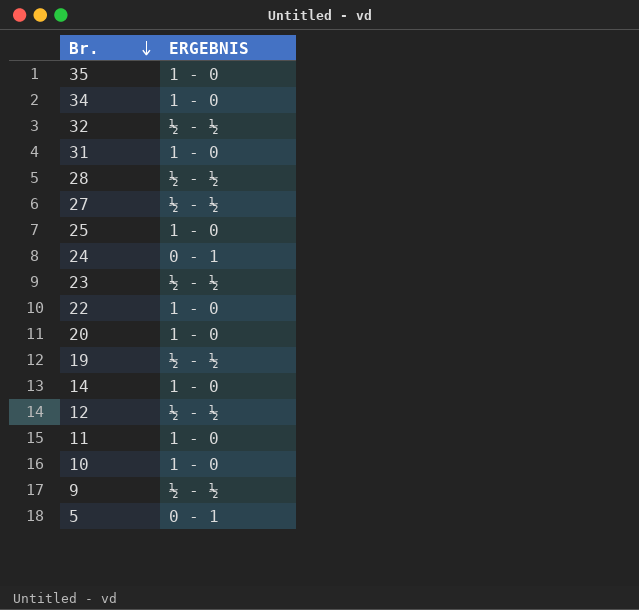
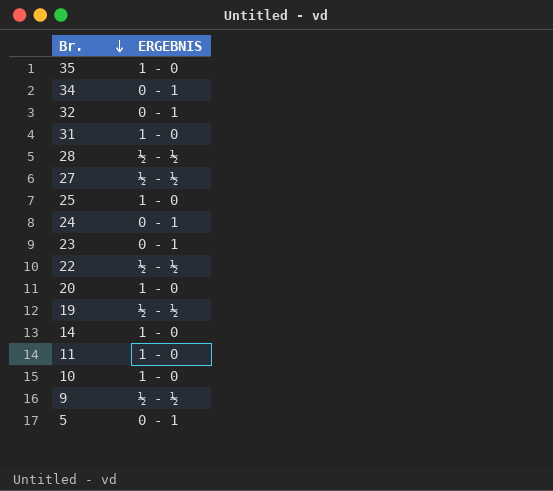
row 12: ½ - ½ -> none
34 | ERGEBNIS: 1 - 0 -> 0 - 1
32 | ERGEBNIS: ½ - ½ -> 0 - 1
23 | ERGEBNIS: ½ - ½ -> 0 - 1
22 | ERGEBNIS: 1 - 0 -> ½ - ½

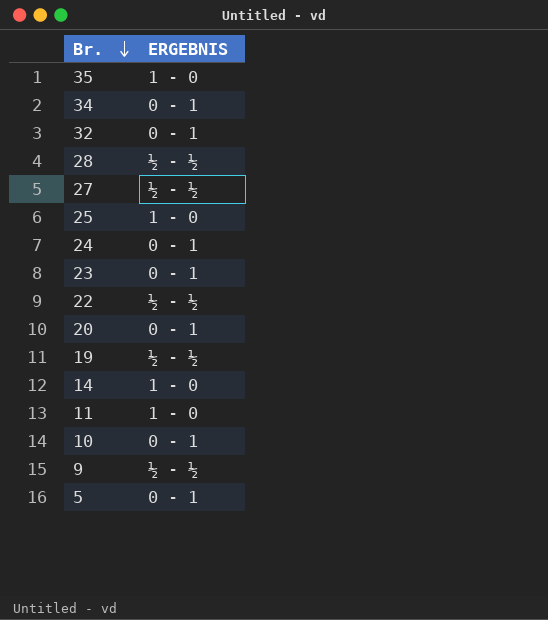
row 31: 1 - 0 -> none
20 | ERGEBNIS: 1 - 0 -> 0 - 1
10 | ERGEBNIS: 1 - 0 -> 0 - 1

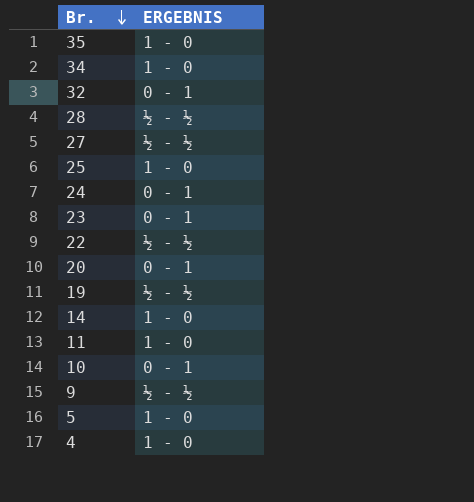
34 | ERGEBNIS: 0 - 1 -> 1 - 0
5 | ERGEBNIS: 0 - 1 -> 1 - 0
row 4: none -> 1 - 0

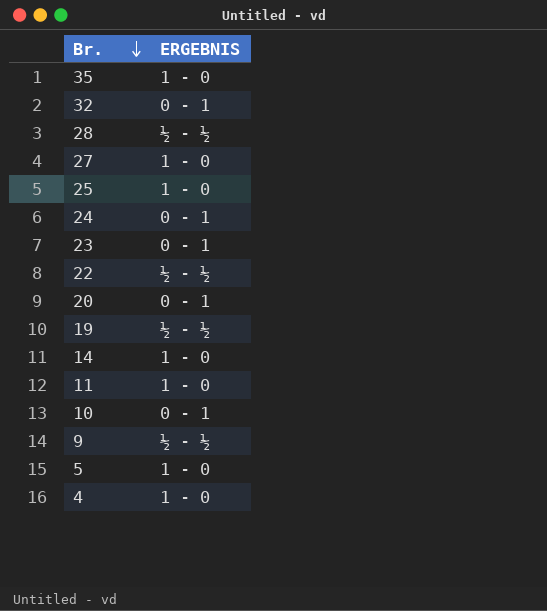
row 34: 1 - 0 -> none
27 | ERGEBNIS: ½ - ½ -> 1 - 0

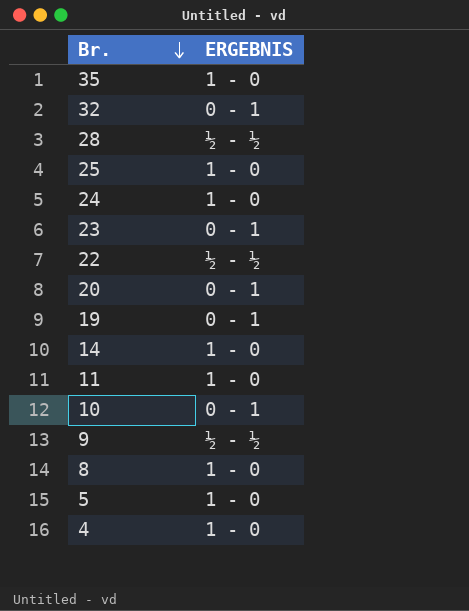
row 27: 1 - 0 -> none
24 | ERGEBNIS: 0 - 1 -> 1 - 0
19 | ERGEBNIS: ½ - ½ -> 0 - 1
row 8: none -> 1 - 0

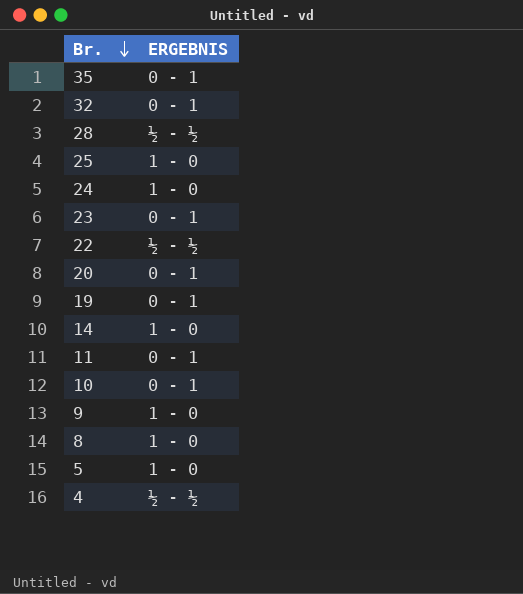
35 | ERGEBNIS: 1 - 0 -> 0 - 1
11 | ERGEBNIS: 1 - 0 -> 0 - 1
9 | ERGEBNIS: ½ - ½ -> 1 - 0
4 | ERGEBNIS: 1 - 0 -> ½ - ½

